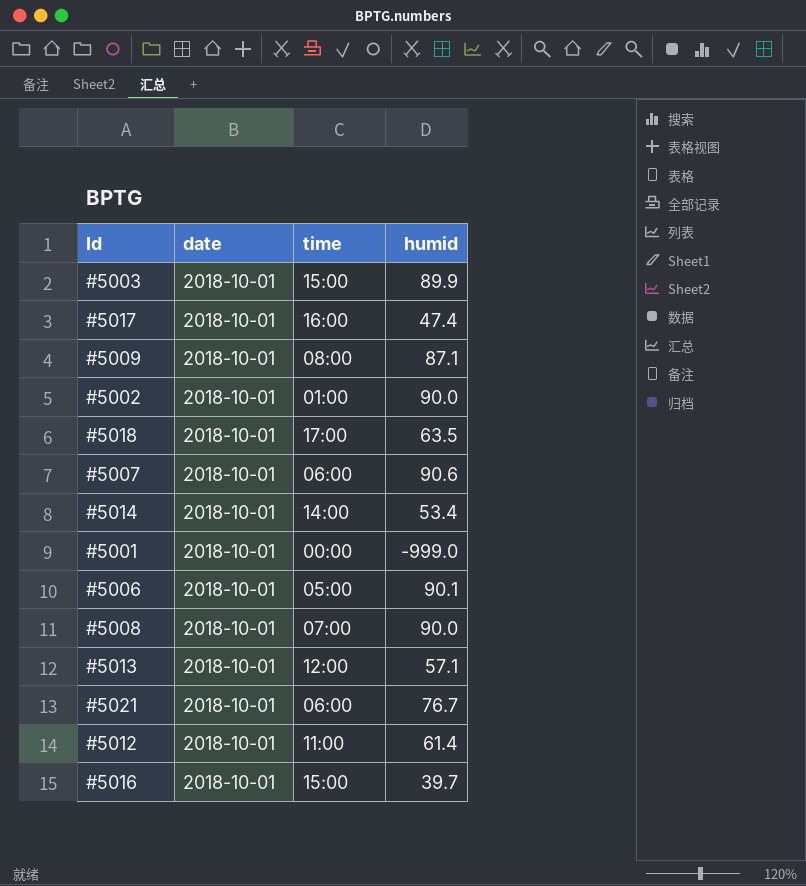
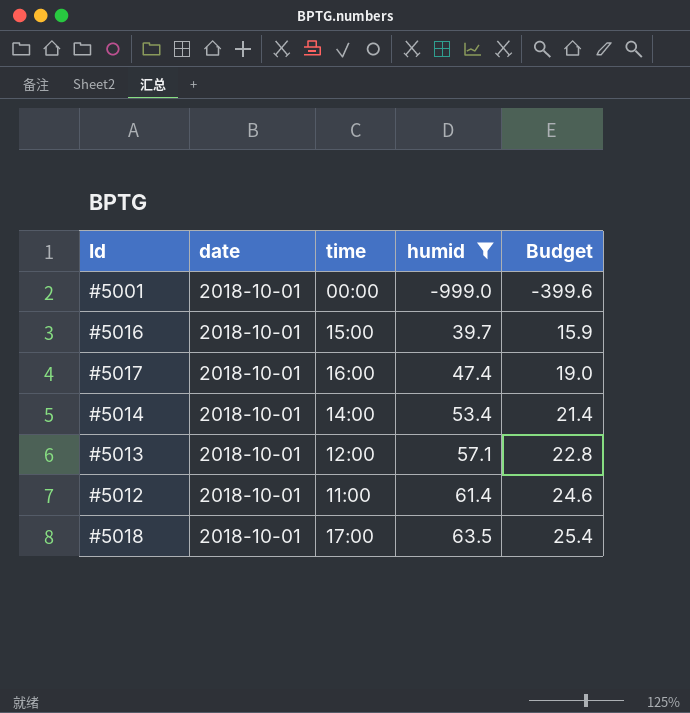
filter: none -> humid <= 63.5
row order: none -> humid ascending
column Budget | formula: none -> [humid] * 0.4

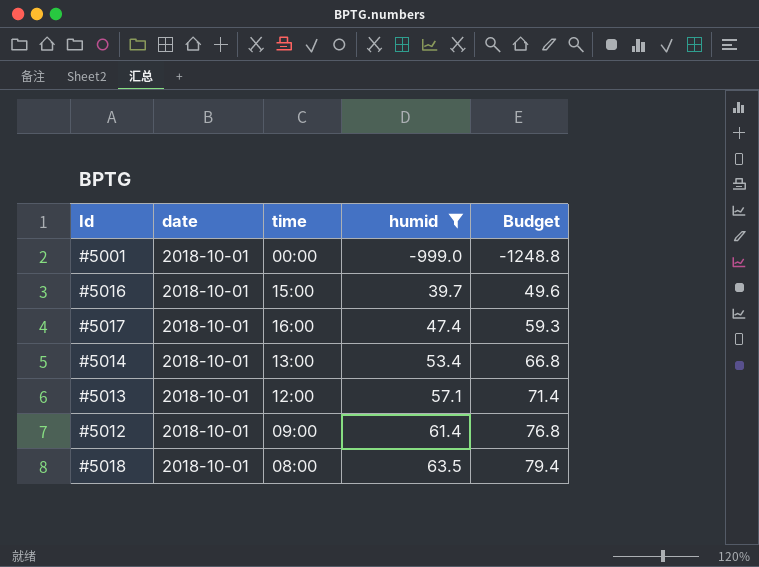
column Budget | formula: [humid] * 0.4 -> [humid] * 1.25
#5014 | time: 14:00 -> 13:00
#5012 | time: 11:00 -> 09:00
#5018 | time: 17:00 -> 08:00

